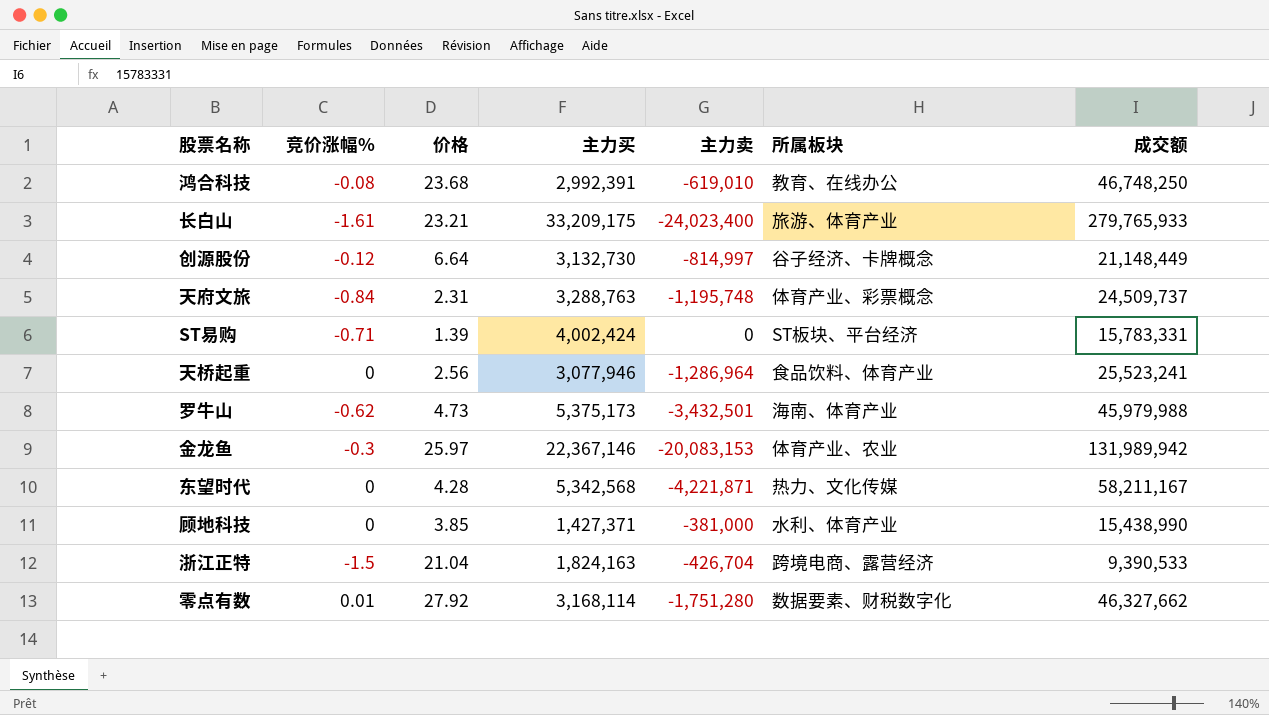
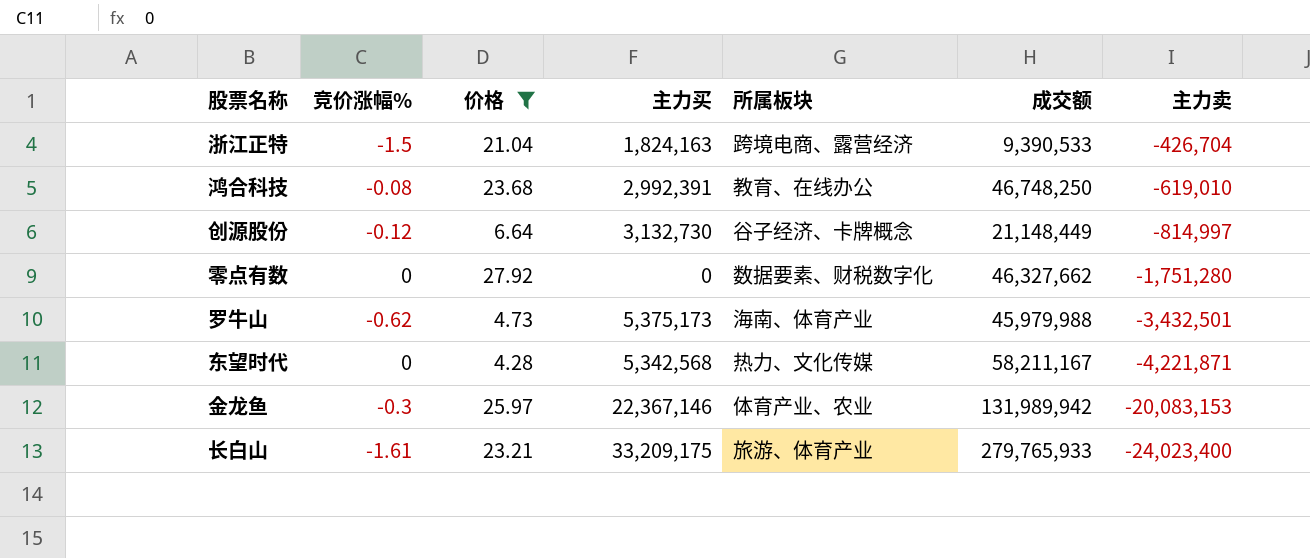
filter: none -> 价格 >= 4.28
row order: none -> 主力卖 descending
column 主力卖 | position: 5 -> 7
零点有数 | 竞价涨幅%: 0.01 -> 0
零点有数 | 主力买: 3,168,114 -> 0

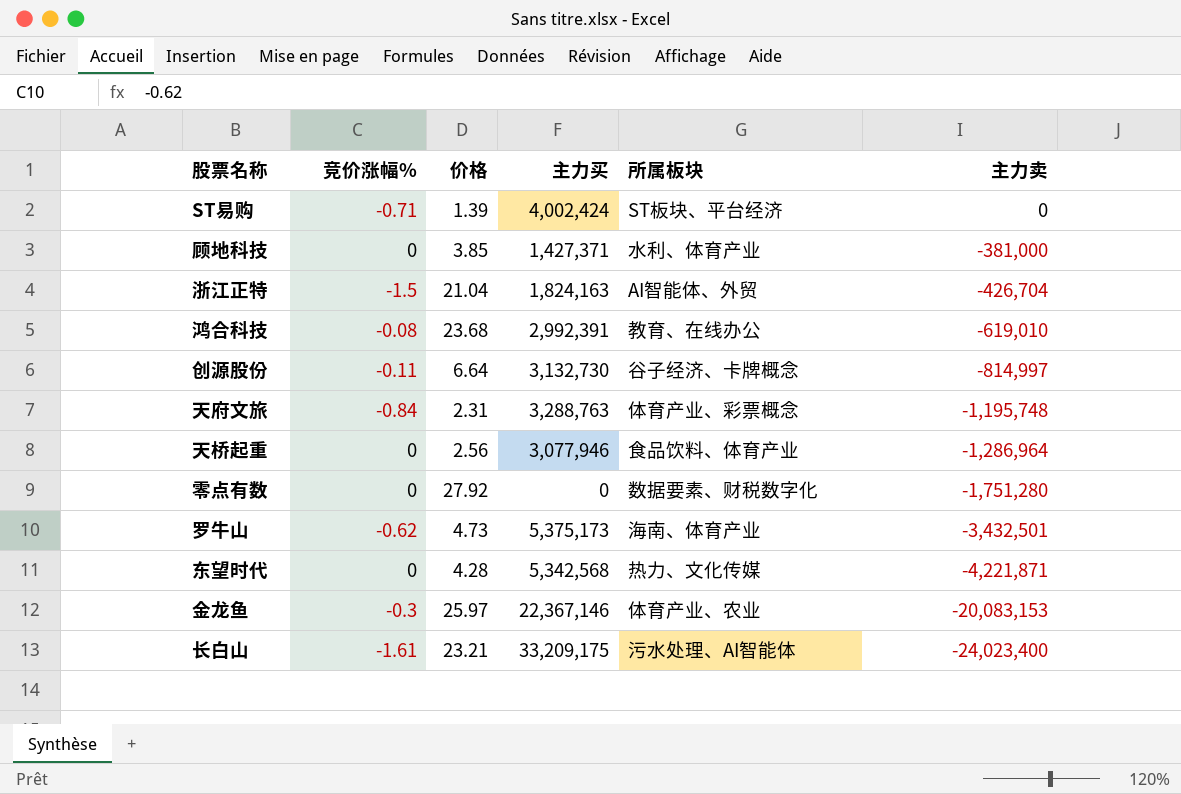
filter: 价格 >= 4.28 -> none
column 成交额 | position: 6 -> none
浙江正特 | 所属板块: 跨境电商、露营经济 -> AI智能体、外贸
创源股份 | 竞价涨幅%: -0.12 -> -0.11
长白山 | 所属板块: 旅游、体育产业 -> 污水处理、AI智能体

